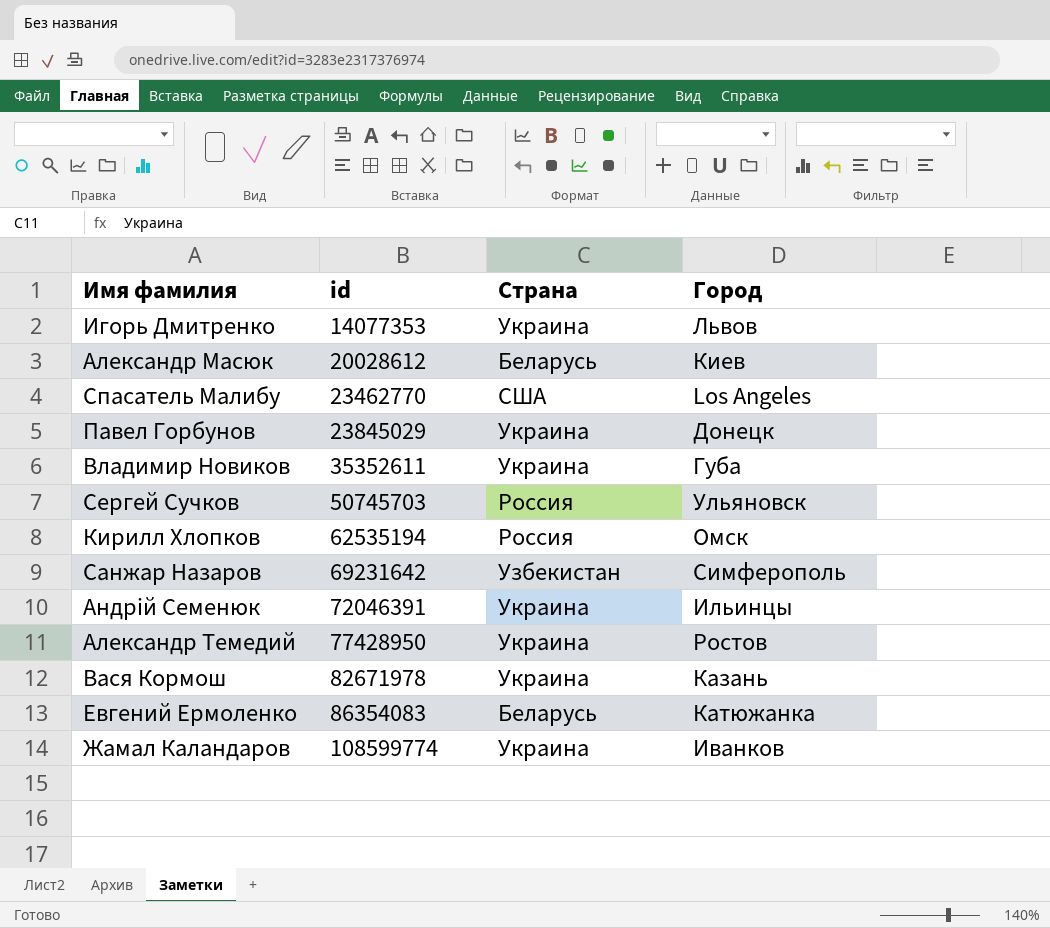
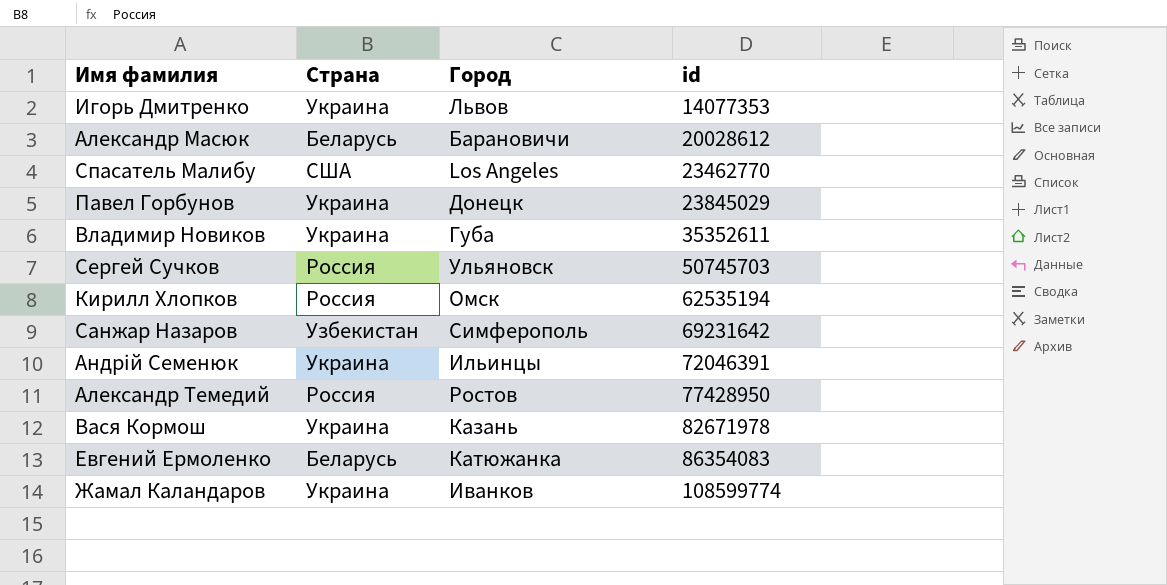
column id | position: 2 -> 4
Александр Масюк | Город: Киев -> Барановичи
Александр Темедий | Страна: Украина -> Россия

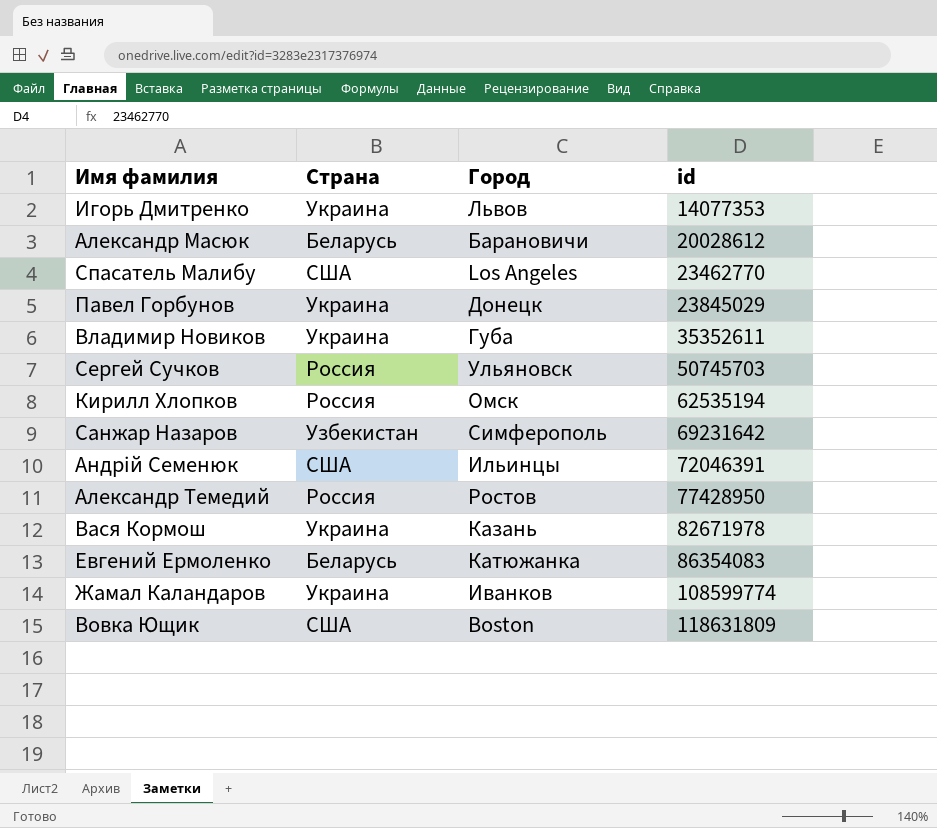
Андрій Семенюк | Страна: Украина -> США
row Вовка Ющик: none -> США | Boston | 118631809

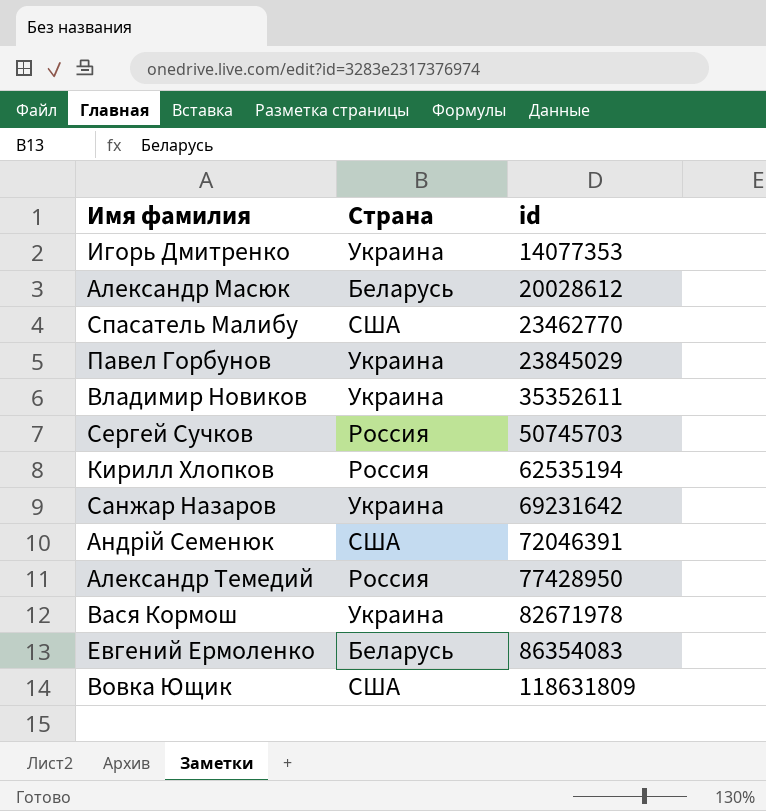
column Город | position: 3 -> none
row Жамал Каландаров: Украина | Иванков | 108599774 -> none
Санжар Назаров | Страна: Узбекистан -> Украина

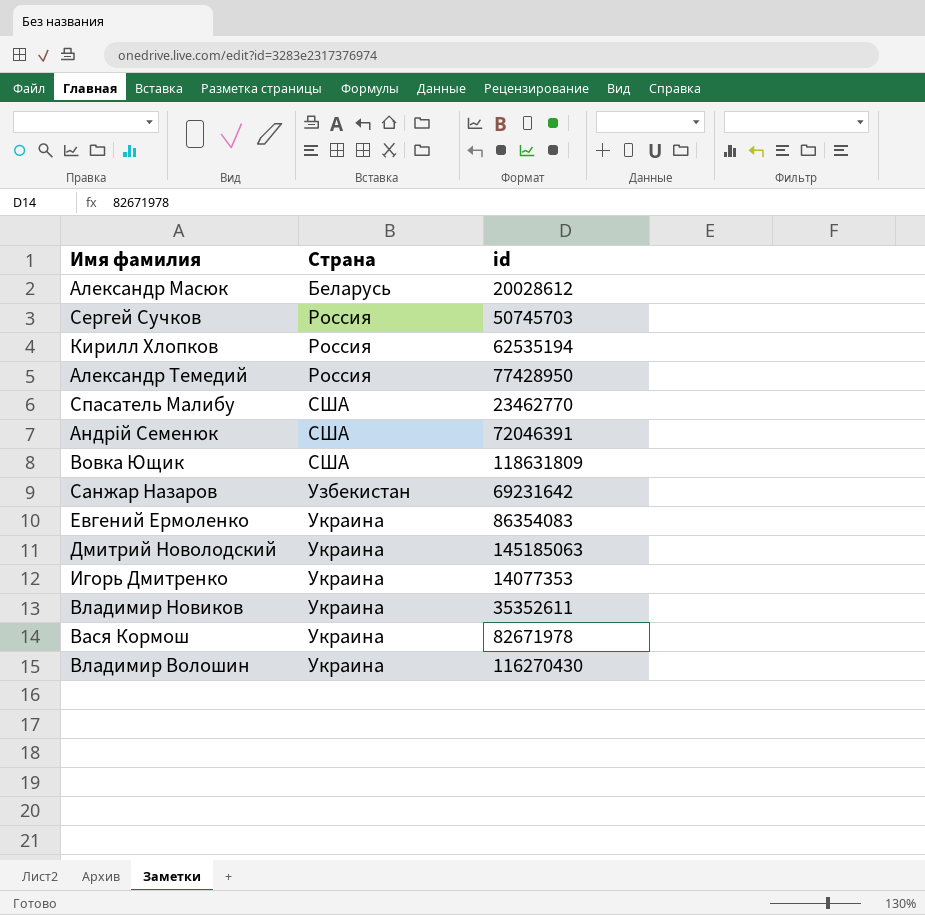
row order: id ascending -> Страна ascending
row Павел Горбунов: Украина | 23845029 -> none
Санжар Назаров | Страна: Украина -> Узбекистан
Евгений Ермоленко | Страна: Беларусь -> Украина
row Дмитрий Новолодский: none -> Украина | 145185063
row Владимир Волошин: none -> Украина | 116270430

